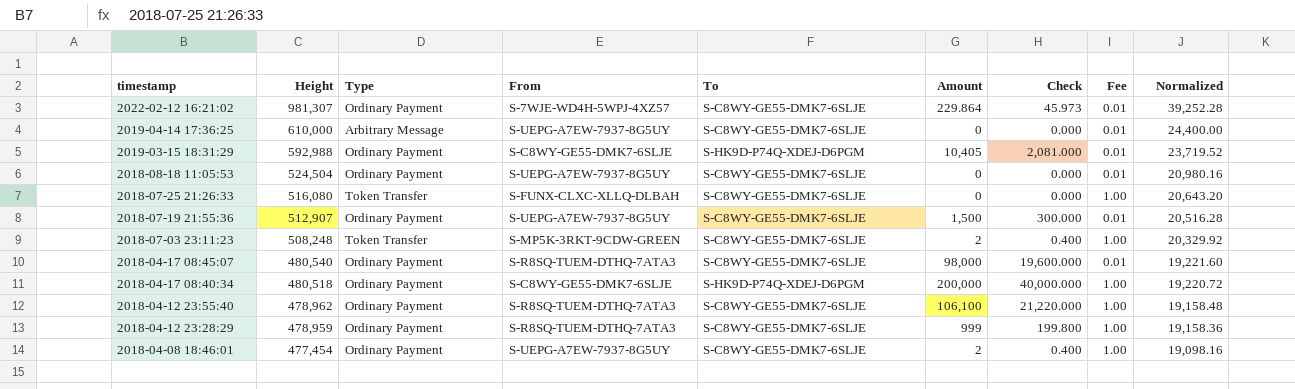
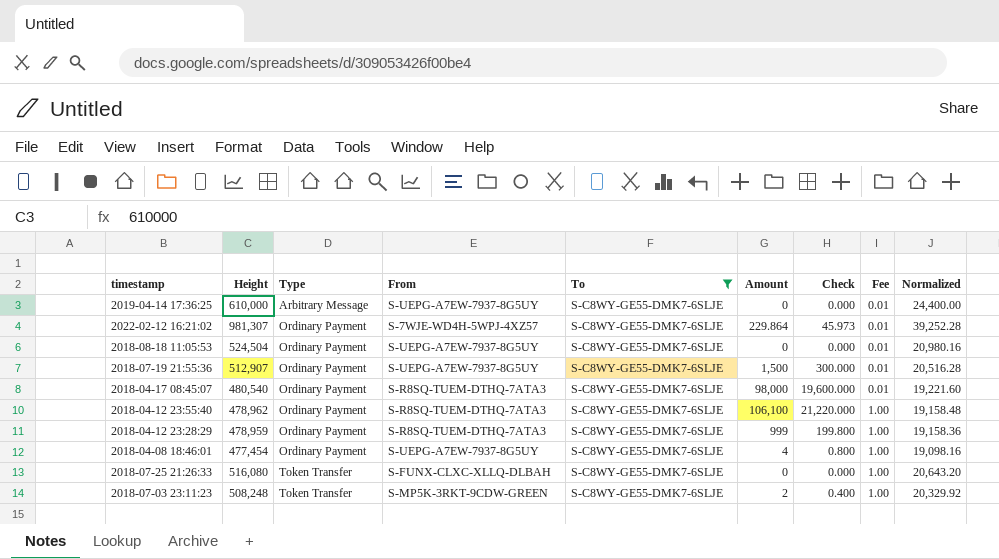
filter: none -> To = S-C8WY-GE55-DMK7-6SLJE
row order: timestamp descending -> Type ascending
2018-04-08 18:46:01 | Amount: 2 -> 4
2018-04-08 18:46:01 | Check: 0.400 -> 0.800

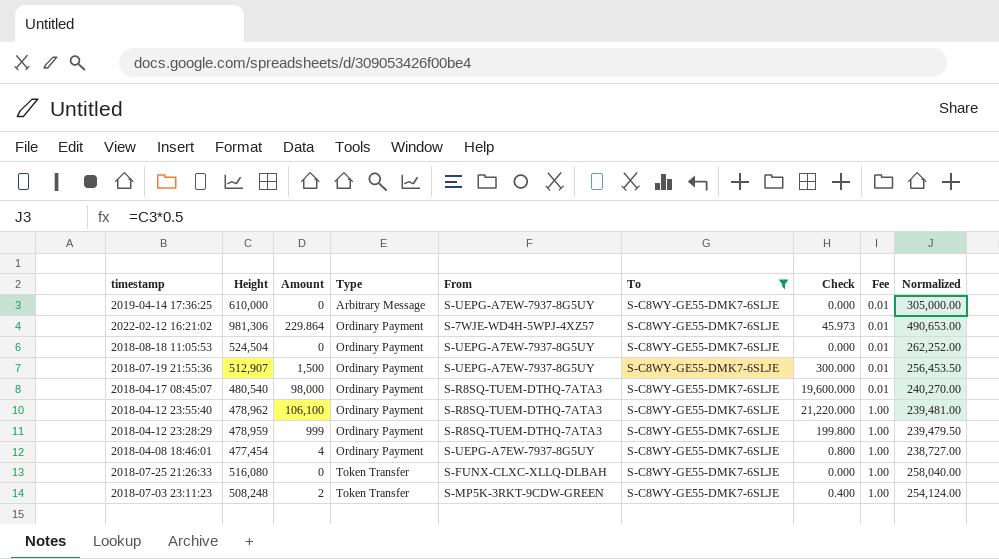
column Amount | position: 6 -> 3
column Normalized | formula: [Height] * 0.04 -> [Height] * 0.5
2022-02-12 16:21:02 | Height: 981,307 -> 981,306

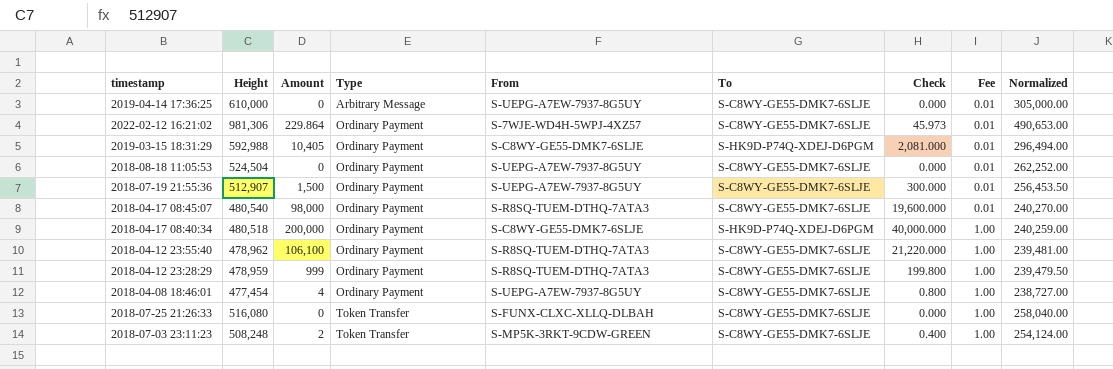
filter: To = S-C8WY-GE55-DMK7-6SLJE -> none

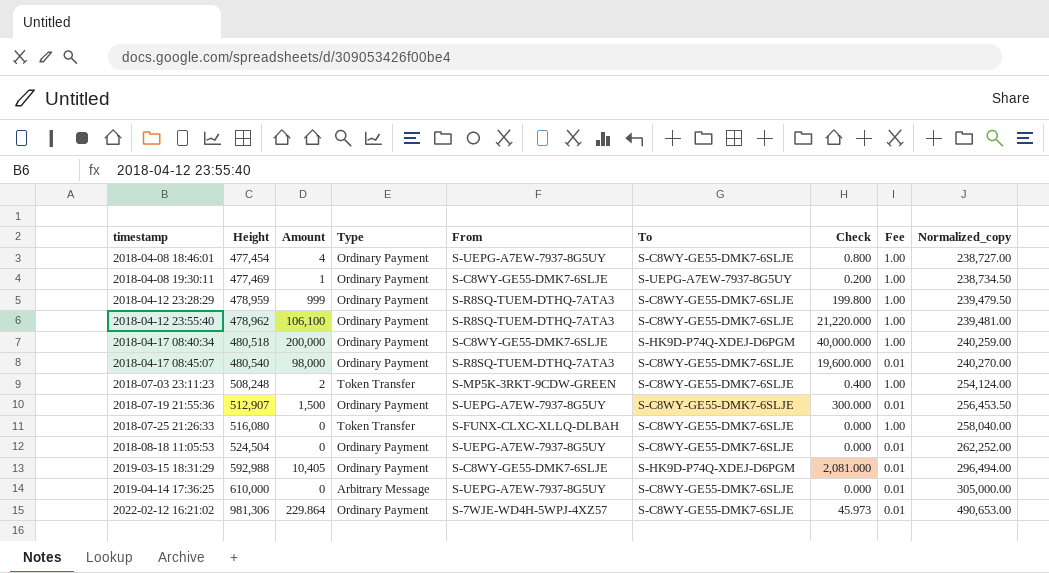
row order: Type ascending -> timestamp ascending
column name: Normalized -> Normalized_copy
row 2018-04-08 19:30:11: none -> 477,469 | 1 | Ordinary Payment | S-C8WY-GE55-DMK7-6SLJE | S-UEPG-A7EW-7937-8G5UY | 0.200 | 1.00 | 238,734.50

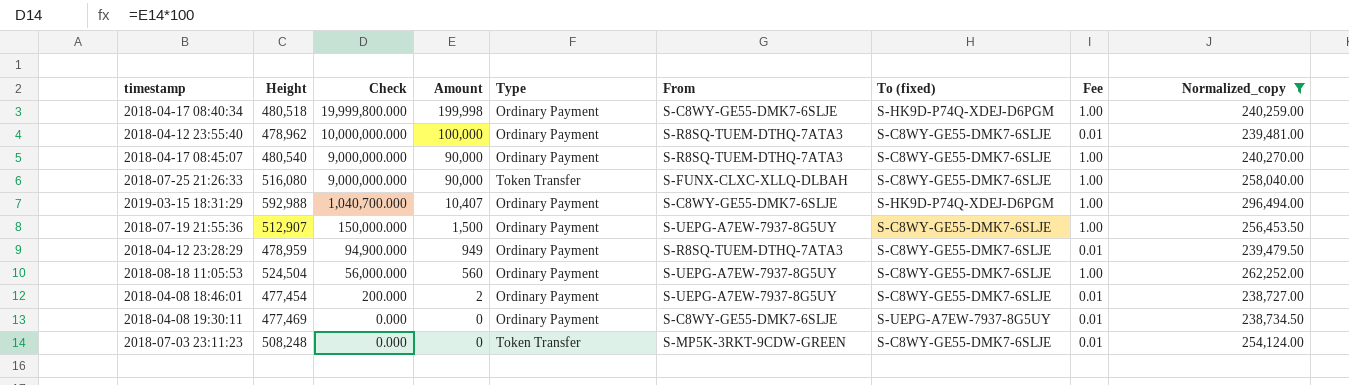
filter: none -> Normalized_copy <= 296,494.00
row order: timestamp ascending -> Check descending
column Check | formula: [Amount] * 0.2 -> [Amount] * 100
column Check | position: 7 -> 3
column name: To -> To (fixed)
2018-04-17 08:40:34 | Amount: 200,000 -> 199,998
2018-04-12 23:55:40 | Amount: 106,100 -> 100,000
2018-04-12 23:55:40 | Fee: 1.00 -> 0.01
2018-04-17 08:45:07 | Amount: 98,000 -> 90,000
2018-04-17 08:45:07 | Fee: 0.01 -> 1.00
2018-07-25 21:26:33 | Amount: 0 -> 90,000
2019-03-15 18:31:29 | Amount: 10,405 -> 10,407
2019-03-15 18:31:29 | Fee: 0.01 -> 1.00
2018-07-19 21:55:36 | Fee: 0.01 -> 1.00
2018-04-12 23:28:29 | Amount: 999 -> 949
2018-04-12 23:28:29 | Fee: 1.00 -> 0.01
2018-08-18 11:05:53 | Amount: 0 -> 560
2018-08-18 11:05:53 | Fee: 0.01 -> 1.00
2018-04-08 18:46:01 | Amount: 4 -> 2
2018-04-08 18:46:01 | Fee: 1.00 -> 0.01
2018-04-08 19:30:11 | Amount: 1 -> 0
2018-04-08 19:30:11 | Fee: 1.00 -> 0.01
2018-07-03 23:11:23 | Amount: 2 -> 0
2018-07-03 23:11:23 | Fee: 1.00 -> 0.01

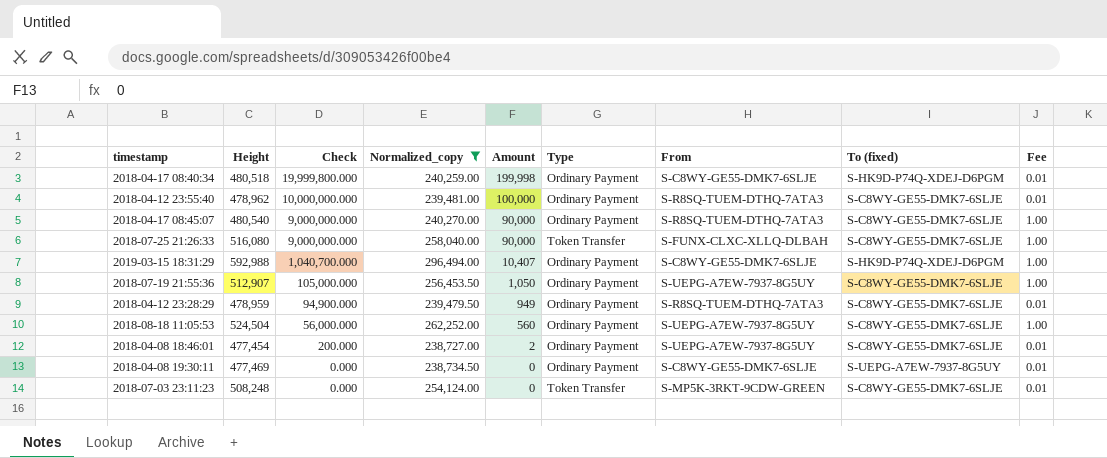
column Normalized_copy | position: 9 -> 4
2018-04-17 08:40:34 | Fee: 1.00 -> 0.01
2018-07-19 21:55:36 | Check: 150,000.000 -> 105,000.000
2018-07-19 21:55:36 | Amount: 1,500 -> 1,050

